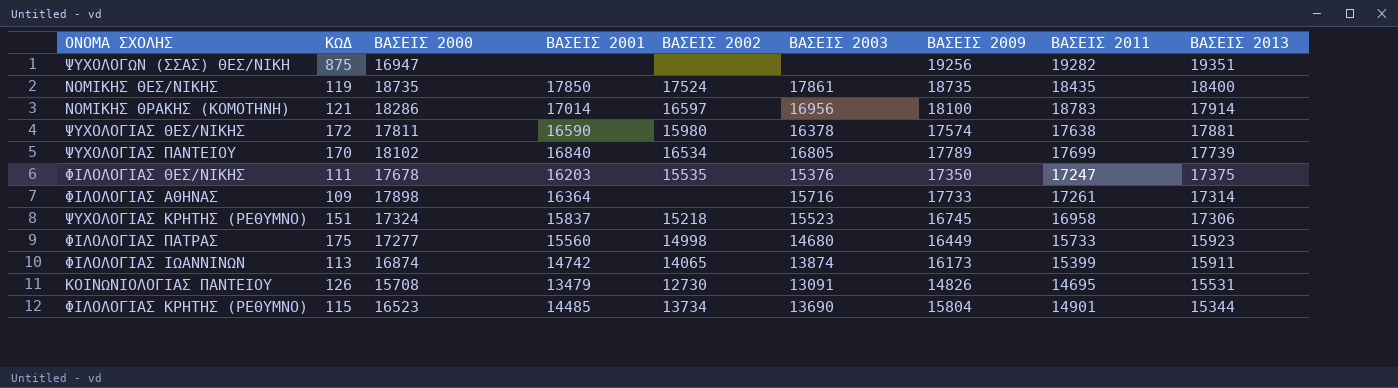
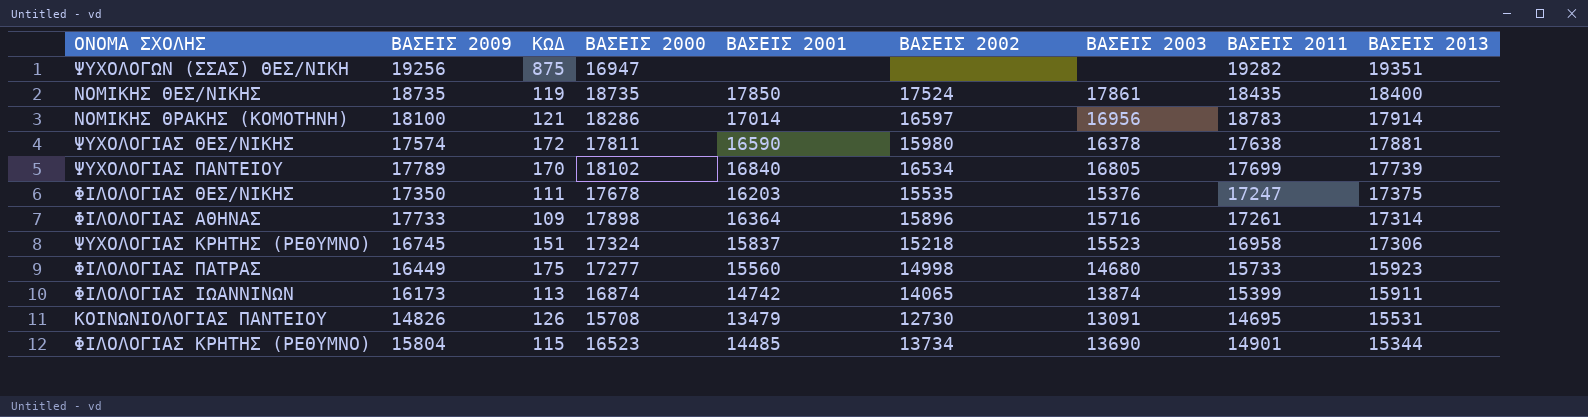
column ΒΑΣΕΙΣ 2009 | position: 7 -> 2
ΦΙΛΟΛΟΓΙΑΣ ΑΘΗΝΑΣ | ΒΑΣΕΙΣ 2002: none -> 15896

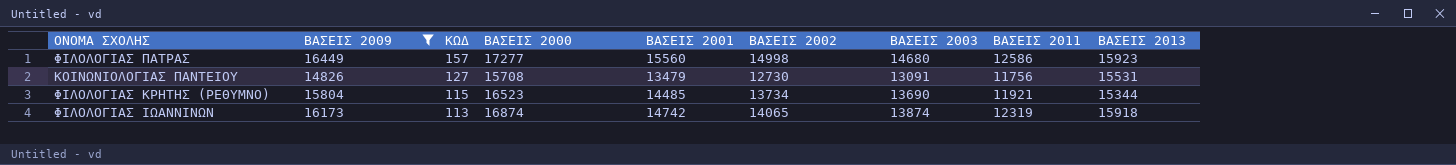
filter: none -> ΒΑΣΕΙΣ 2009 <= 16449
row order: ΒΑΣΕΙΣ 2013 descending -> KΩΔ descending
ΦΙΛΟΛΟΓΙΑΣ ΠΑΤΡΑΣ | KΩΔ: 175 -> 157
ΦΙΛΟΛΟΓΙΑΣ ΠΑΤΡΑΣ | ΒΑΣΕΙΣ 2011: 15733 -> 12586
ΚΟΙΝΩΝΙΟΛΟΓΙΑΣ ΠΑΝΤΕΙΟΥ | KΩΔ: 126 -> 127
ΚΟΙΝΩΝΙΟΛΟΓΙΑΣ ΠΑΝΤΕΙΟΥ | ΒΑΣΕΙΣ 2011: 14695 -> 11756
ΦΙΛΟΛΟΓΙΑΣ ΚΡΗΤΗΣ (ΡΕΘΥΜΝΟ) | ΒΑΣΕΙΣ 2011: 14901 -> 11921
ΦΙΛΟΛΟΓΙΑΣ ΙΩΑΝΝΙΝΩΝ | ΒΑΣΕΙΣ 2011: 15399 -> 12319
ΦΙΛΟΛΟΓΙΑΣ ΙΩΑΝΝΙΝΩΝ | ΒΑΣΕΙΣ 2013: 15911 -> 15918

